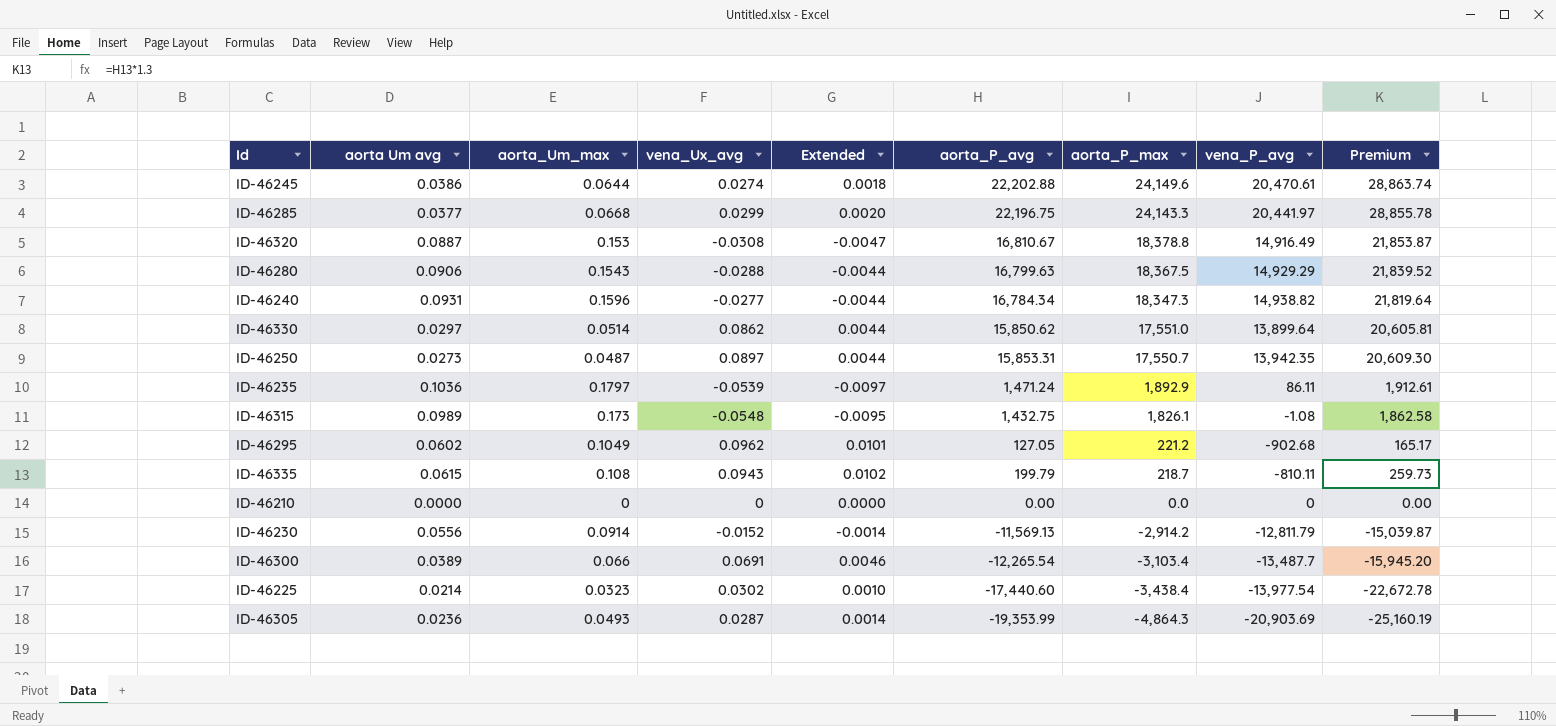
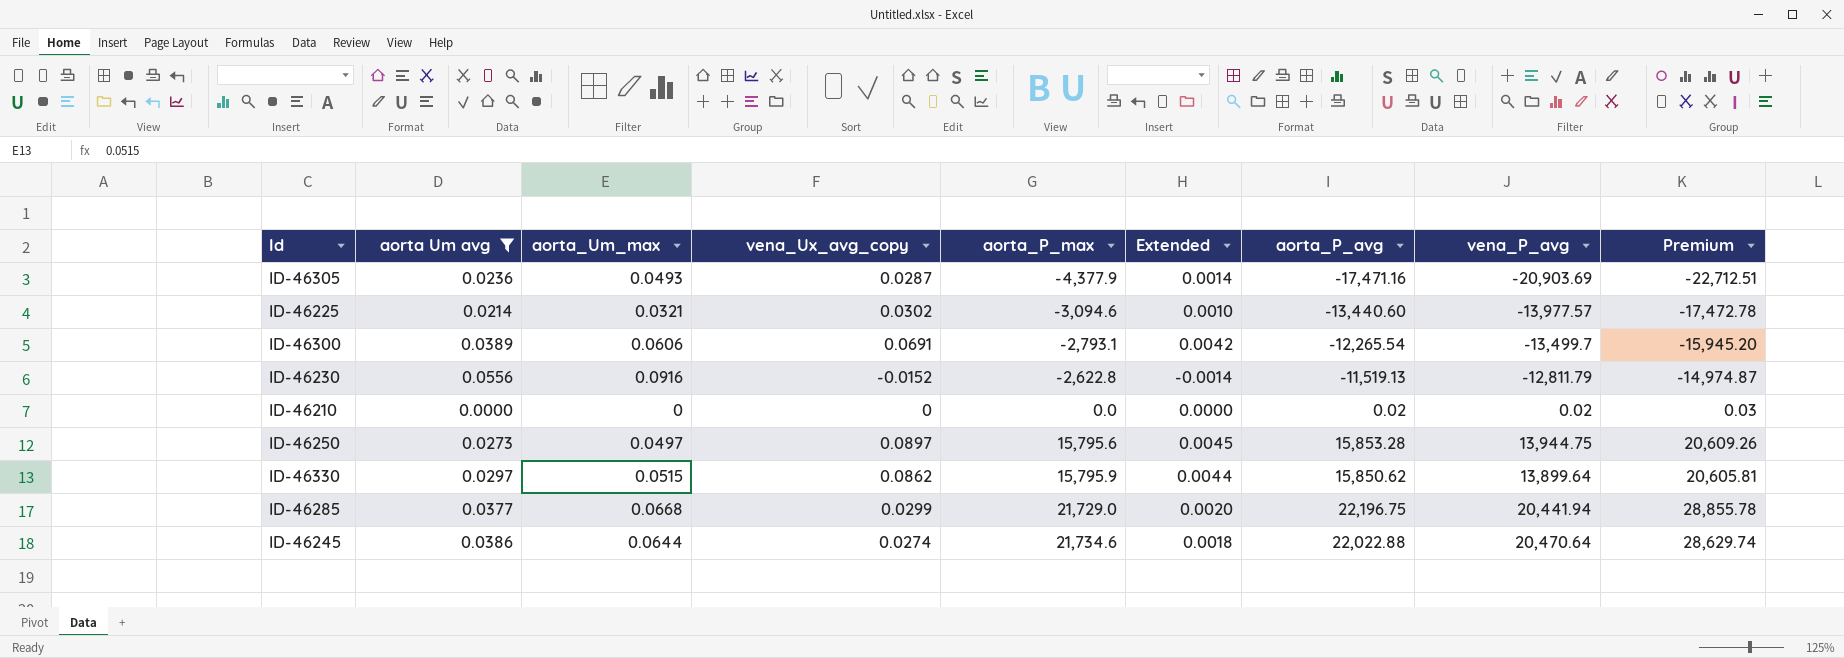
filter: none -> aorta Um avg <= 0.0556
row order: aorta_P_max descending -> aorta_P_max ascending
column name: vena_Ux_avg -> vena_Ux_avg_copy
column aorta_P_max | position: 7 -> 5
ID-46305 | aorta_P_max: -4,864.3 -> -4,377.9
ID-46305 | aorta_P_avg: -19,353.99 -> -17,471.16
ID-46305 | Premium: -25,160.19 -> -22,712.51
ID-46225 | aorta_Um_max: 0.0323 -> 0.0321
ID-46225 | aorta_P_max: -3,438.4 -> -3,094.6
ID-46225 | aorta_P_avg: -17,440.60 -> -13,440.60
ID-46225 | vena_P_avg: -13,977.54 -> -13,977.57
ID-46225 | Premium: -22,672.78 -> -17,472.78
ID-46300 | aorta_Um_max: 0.066 -> 0.0606
ID-46300 | aorta_P_max: -3,103.4 -> -2,793.1
ID-46300 | Extended: 0.0046 -> 0.0042
ID-46300 | vena_P_avg: -13,487.7 -> -13,499.7
ID-46230 | aorta_Um_max: 0.0914 -> 0.0916
ID-46230 | aorta_P_max: -2,914.2 -> -2,622.8
ID-46230 | aorta_P_avg: -11,569.13 -> -11,519.13
ID-46230 | Premium: -15,039.87 -> -14,974.87
ID-46210 | aorta_P_avg: 0.00 -> 0.02
ID-46210 | vena_P_avg: 0 -> 0.02
ID-46210 | Premium: 0.00 -> 0.03
ID-46250 | aorta_Um_max: 0.0487 -> 0.0497
ID-46250 | aorta_P_max: 17,550.7 -> 15,795.6
ID-46250 | Extended: 0.0044 -> 0.0045
ID-46250 | aorta_P_avg: 15,853.31 -> 15,853.28
ID-46250 | vena_P_avg: 13,942.35 -> 13,944.75
ID-46250 | Premium: 20,609.30 -> 20,609.26
ID-46330 | aorta_Um_max: 0.0514 -> 0.0515
ID-46330 | aorta_P_max: 17,551.0 -> 15,795.9
ID-46285 | aorta_P_max: 24,143.3 -> 21,729.0
ID-46285 | vena_P_avg: 20,441.97 -> 20,441.94
ID-46245 | aorta_P_max: 24,149.6 -> 21,734.6
ID-46245 | aorta_P_avg: 22,202.88 -> 22,022.88
ID-46245 | vena_P_avg: 20,470.61 -> 20,470.64
ID-46245 | Premium: 28,863.74 -> 28,629.74

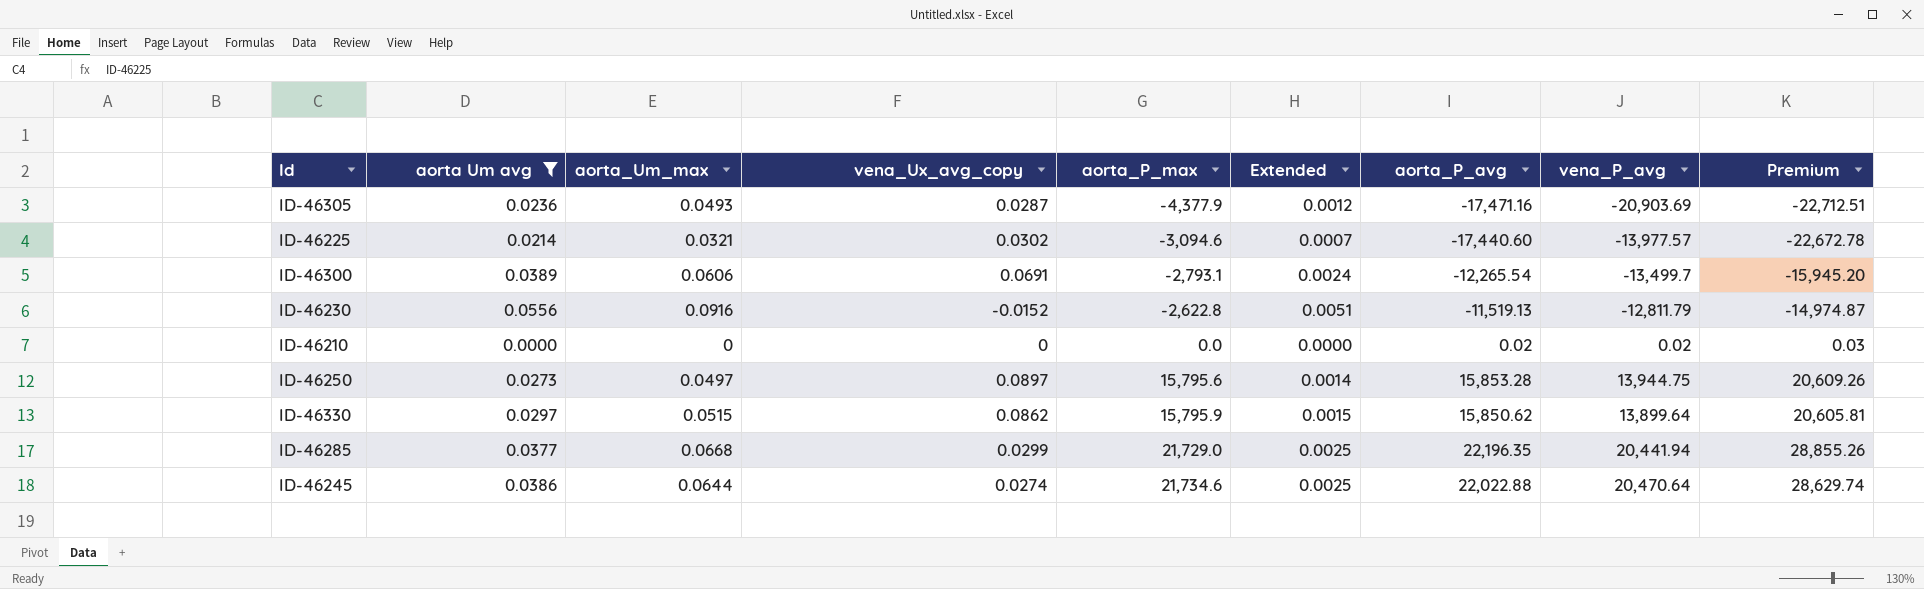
column Extended | formula: [aorta_Um_max] * [vena_Ux_avg_copy] -> [aorta Um avg] * [aorta_Um_max]
ID-46225 | aorta_P_avg: -13,440.60 -> -17,440.60
ID-46225 | Premium: -17,472.78 -> -22,672.78
ID-46285 | aorta_P_avg: 22,196.75 -> 22,196.35
ID-46285 | Premium: 28,855.78 -> 28,855.26

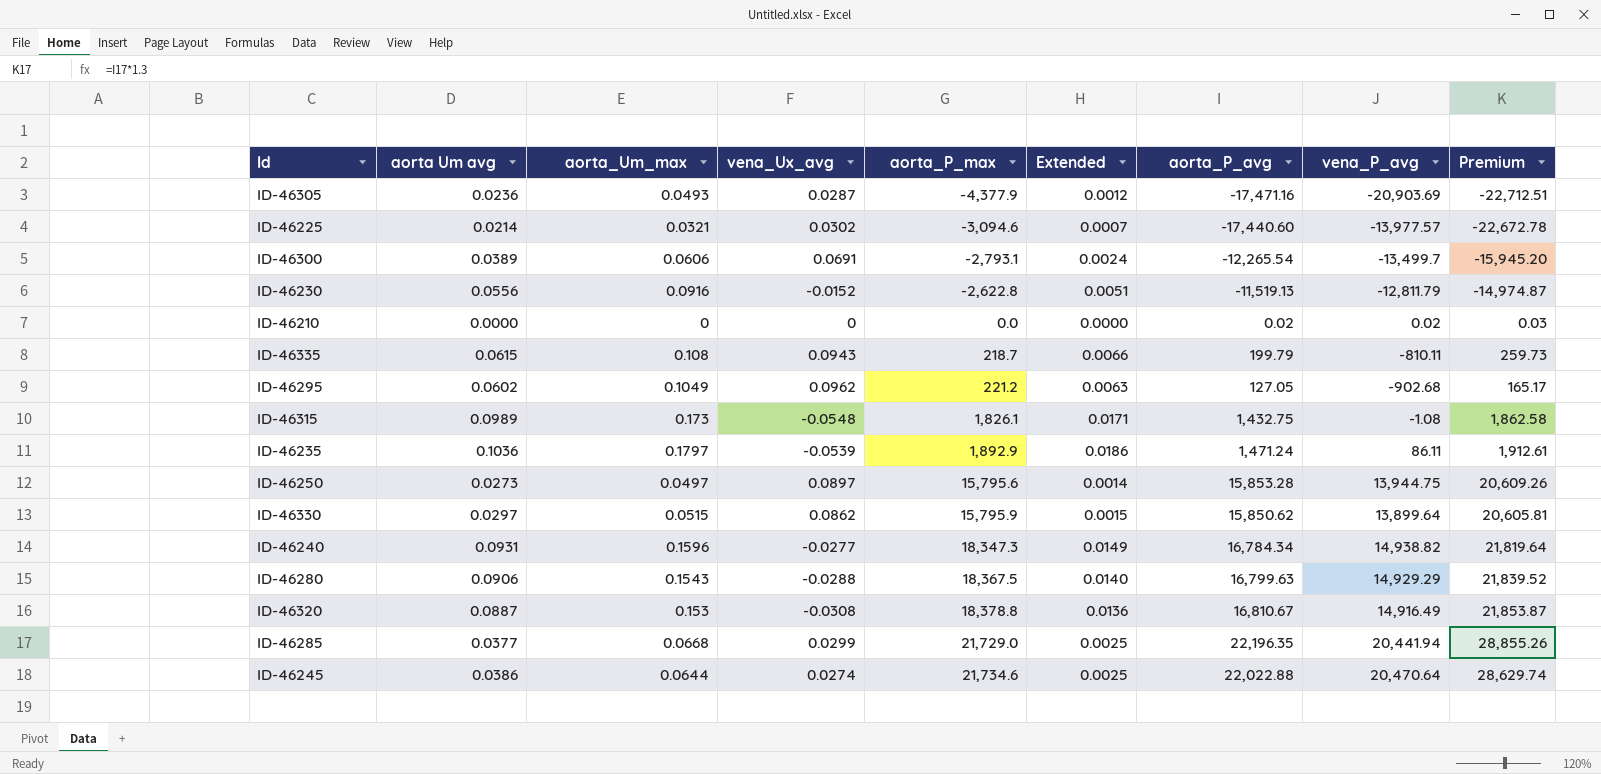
filter: aorta Um avg <= 0.0556 -> none
column name: vena_Ux_avg_copy -> vena_Ux_avg

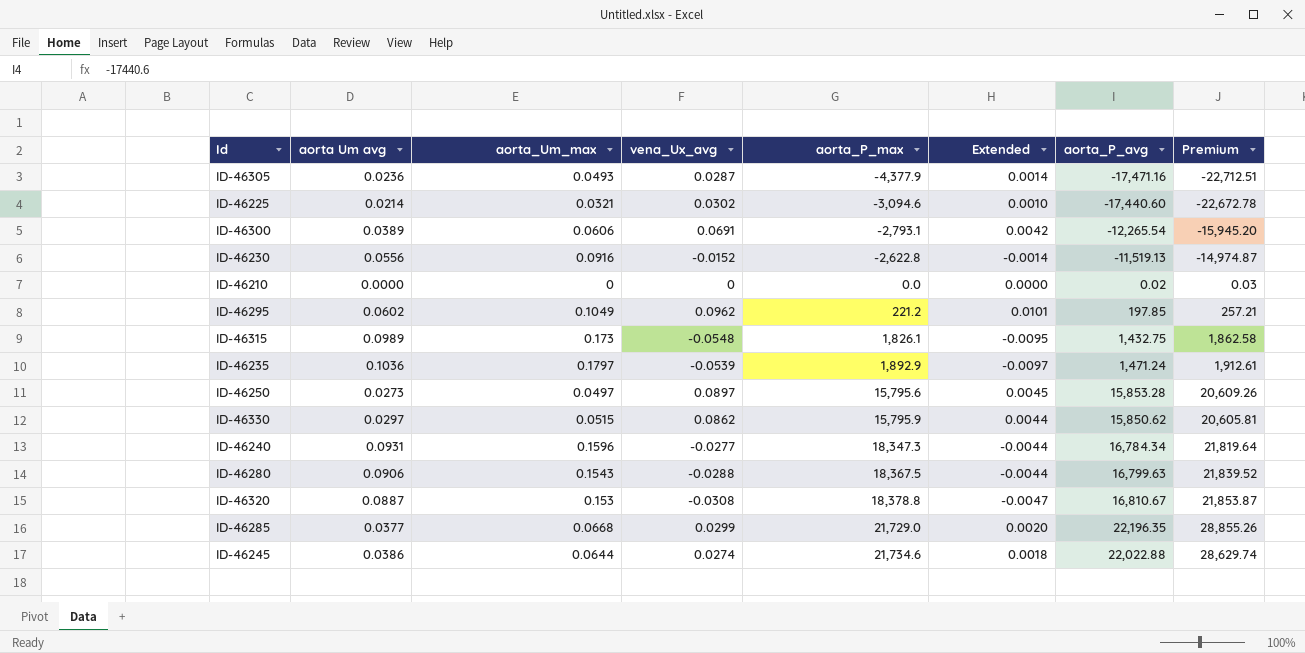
column vena_P_avg | position: 8 -> none
column Extended | formula: [aorta Um avg] * [aorta_Um_max] -> [aorta_Um_max] * [vena_Ux_avg]
row ID-46335: 0.0615 | 0.108 | 0.0943 | 218.7 | 0.0066 | 199.79 | -810.11 | 259.73 -> none
ID-46295 | aorta_P_avg: 127.05 -> 197.85
ID-46295 | Premium: 165.17 -> 257.21

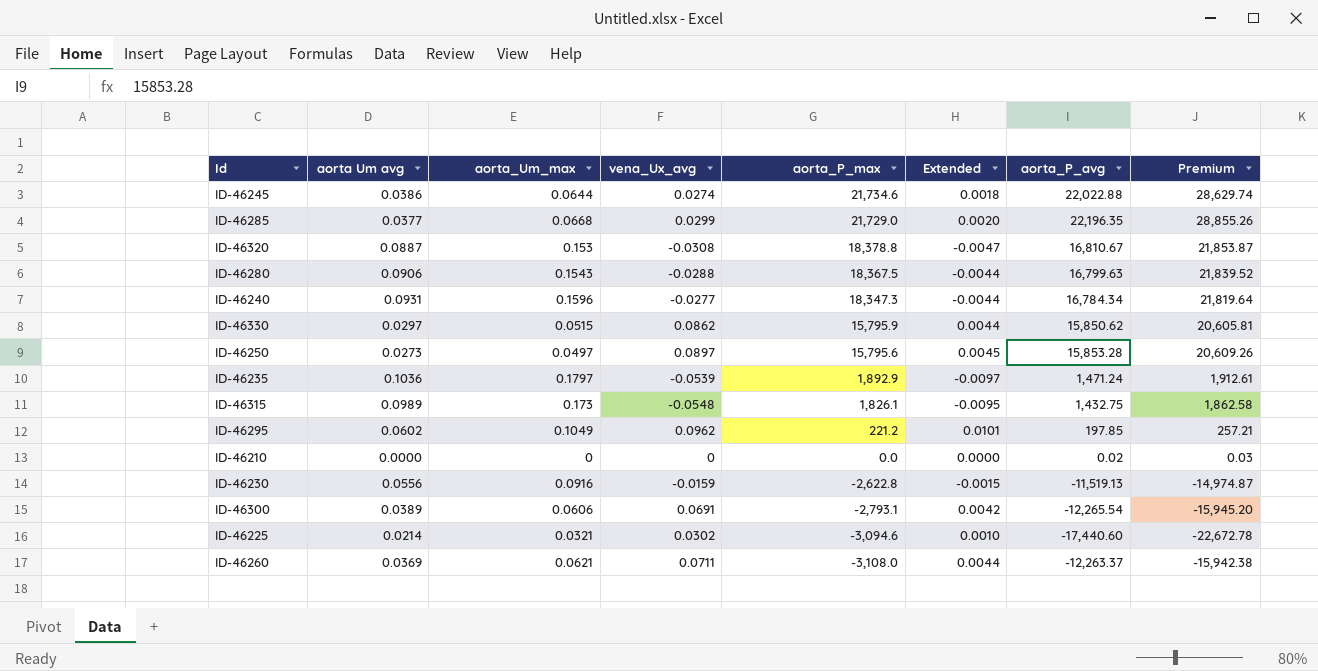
row order: aorta_P_max ascending -> aorta_P_max descending
row ID-46305: 0.0236 | 0.0493 | 0.0287 | -4,377.9 | 0.0014 | -17,471.16 | -22,712.51 -> none
ID-46230 | vena_Ux_avg: -0.0152 -> -0.0159
ID-46230 | Extended: -0.0014 -> -0.0015
row ID-46260: none -> 0.0369 | 0.0621 | 0.0711 | -3,108.0 | 0.0044 | -12,263.37 | -15,942.38

